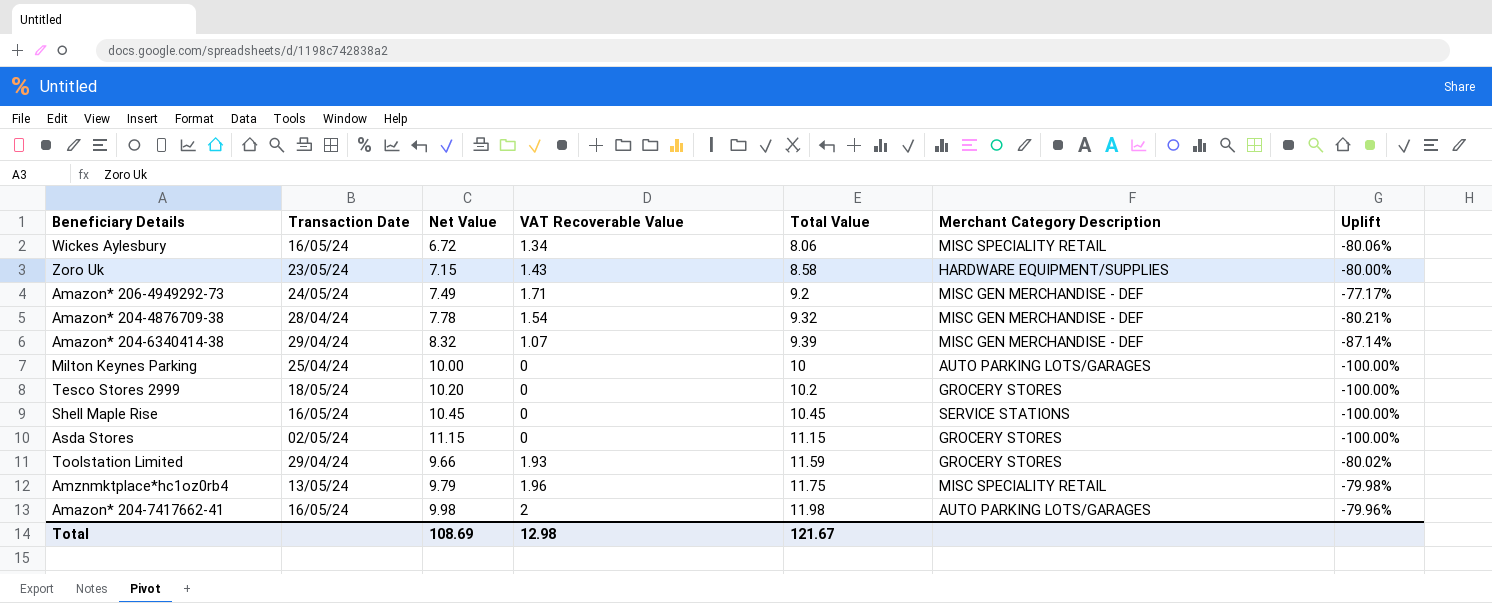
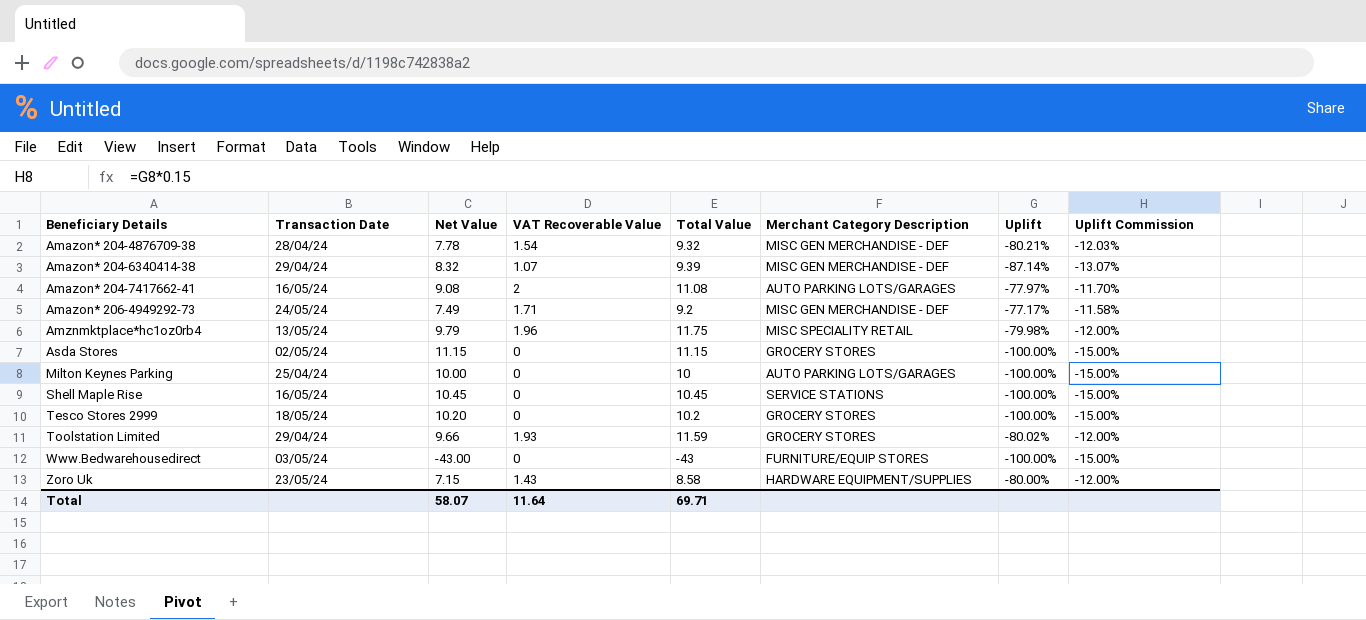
row order: Total Value ascending -> Beneficiary Details ascending
column Uplift Commission | formula: none -> [Uplift] * 0.15
row Wickes Aylesbury: 16/05/24 | 6.72 | 1.34 | 8.06 | MISC SPECIALITY RETAIL | -80.06% -> none
Amazon* 204-7417662-41 | Net Value: 9.98 -> 9.08
Amazon* 204-7417662-41 | Total Value: 11.98 -> 11.08
Amazon* 204-7417662-41 | Uplift: -79.96% -> -77.97%
row Www.Bedwarehousedirect: none -> 03/05/24 | -43.00 | 0 | -43 | FURNITURE/EQUIP STORES | -100.00% | -15.00%
Total | Net Value: 108.69 -> 58.07
Total | VAT Recoverable Value: 12.98 -> 11.64
Total | Total Value: 121.67 -> 69.71

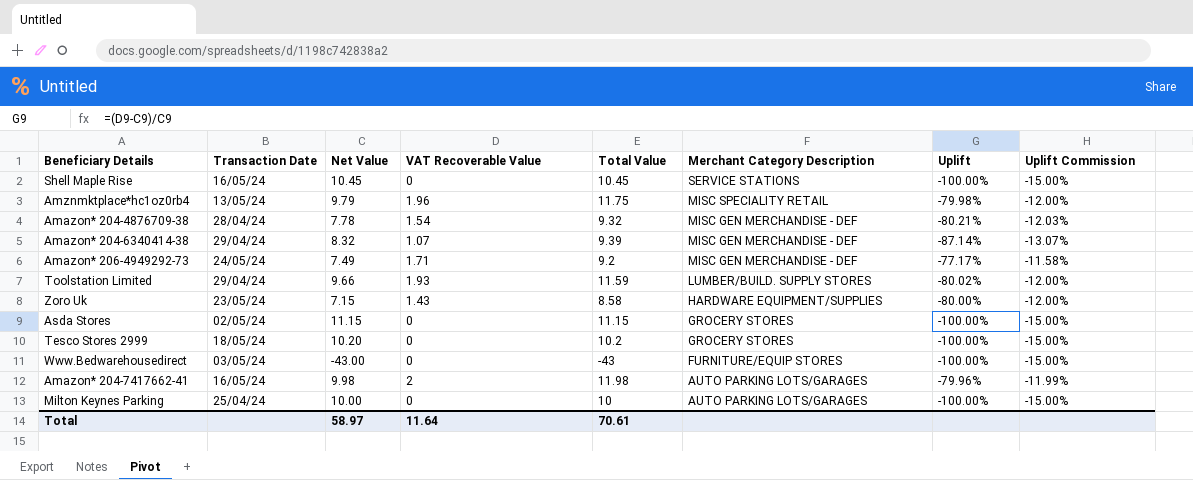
row order: Beneficiary Details ascending -> Merchant Category Description descending
Toolstation Limited | Merchant Category Description: GROCERY STORES -> LUMBER/BUILD. SUPPLY STORES
Amazon* 204-7417662-41 | Net Value: 9.08 -> 9.98
Amazon* 204-7417662-41 | Total Value: 11.08 -> 11.98
Amazon* 204-7417662-41 | Uplift: -77.97% -> -79.96%
Amazon* 204-7417662-41 | Uplift Commission: -11.70% -> -11.99%
Total | Net Value: 58.07 -> 58.97
Total | Total Value: 69.71 -> 70.61

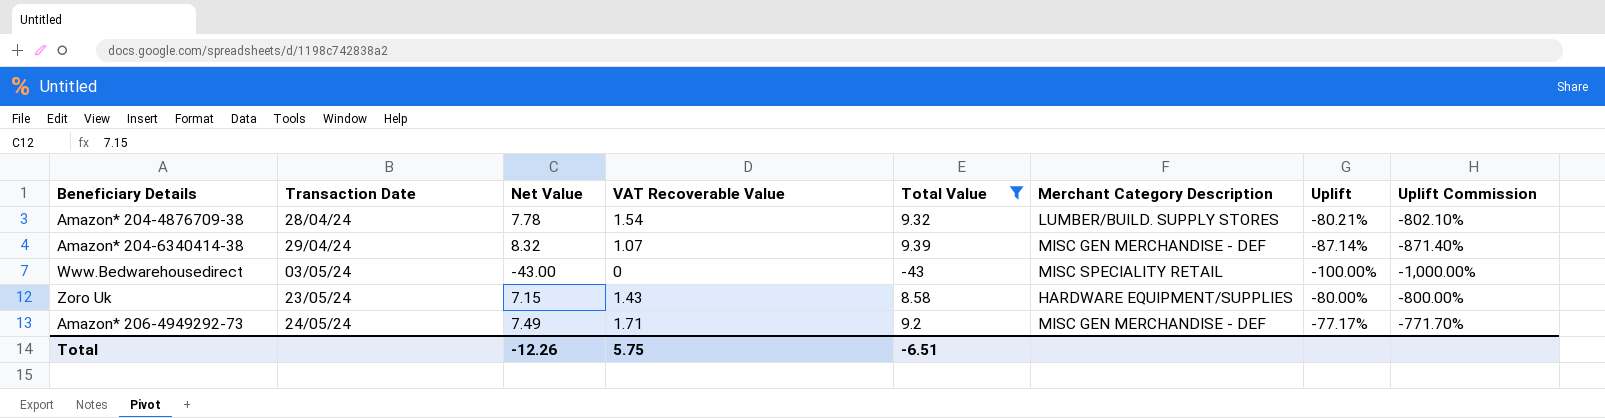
filter: none -> Total Value <= 9.39
row order: Merchant Category Description descending -> Transaction Date ascending
column Uplift Commission | formula: [Uplift] * 0.15 -> [Uplift] * 10
Amazon* 204-4876709-38 | Merchant Category Description: MISC GEN MERCHANDISE - DEF -> LUMBER/BUILD. SUPPLY STORES
Www.Bedwarehousedirect | Merchant Category Description: FURNITURE/EQUIP STORES -> MISC SPECIALITY RETAIL
Total | Net Value: 58.97 -> -12.26
Total | VAT Recoverable Value: 11.64 -> 5.75
Total | Total Value: 70.61 -> -6.51

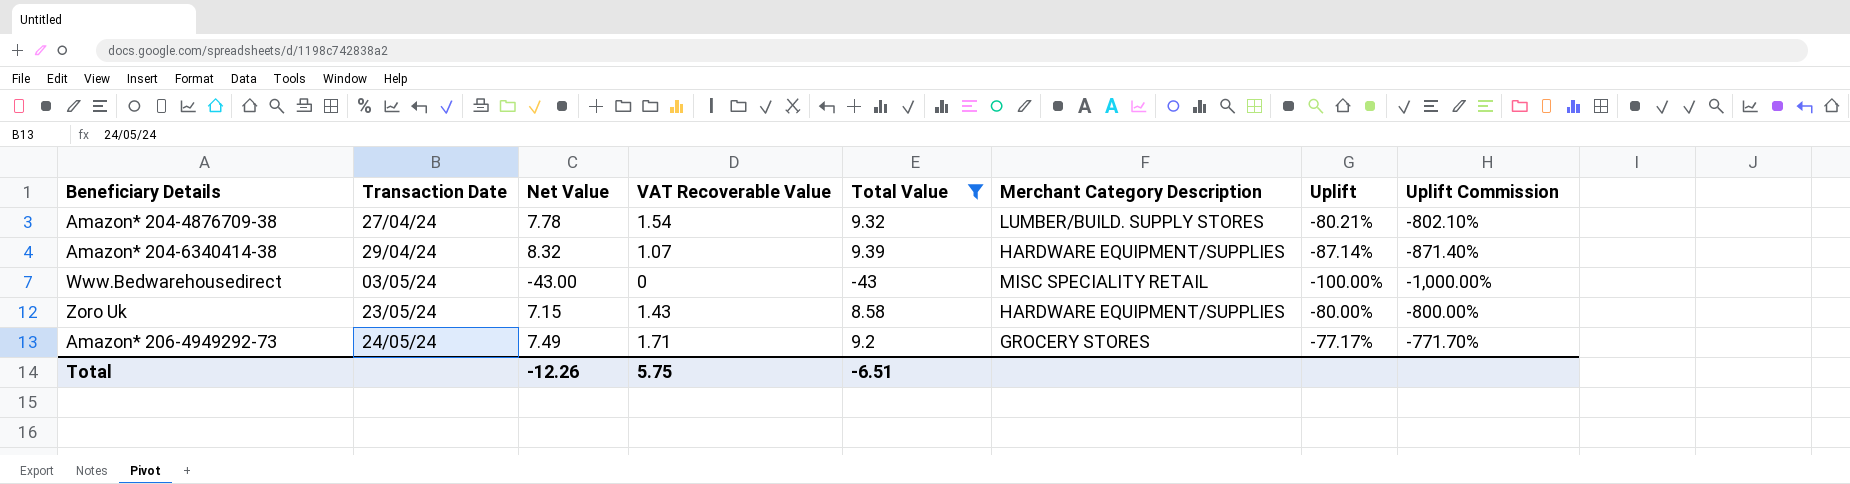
Amazon* 204-4876709-38 | Transaction Date: 28/04/24 -> 27/04/24
Amazon* 204-6340414-38 | Merchant Category Description: MISC GEN MERCHANDISE - DEF -> HARDWARE EQUIPMENT/SUPPLIES
Amazon* 206-4949292-73 | Merchant Category Description: MISC GEN MERCHANDISE - DEF -> GROCERY STORES

